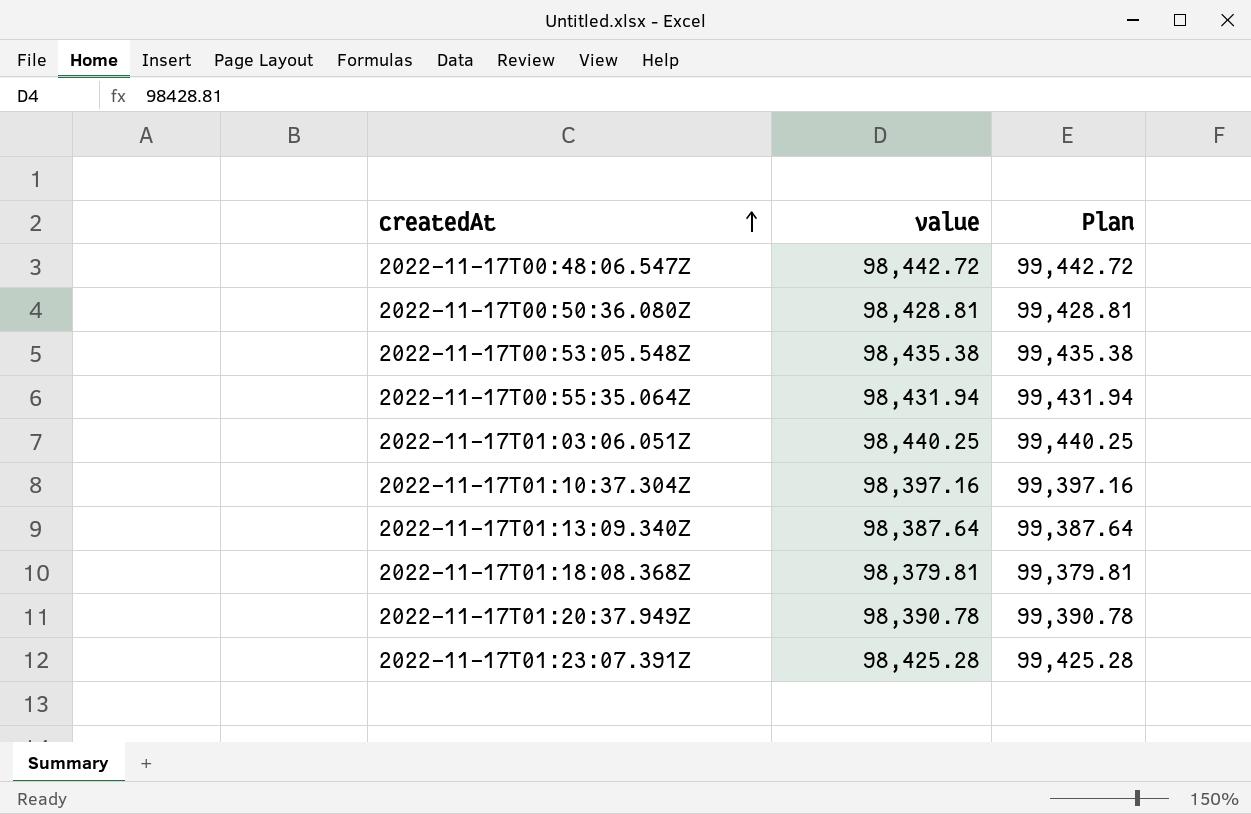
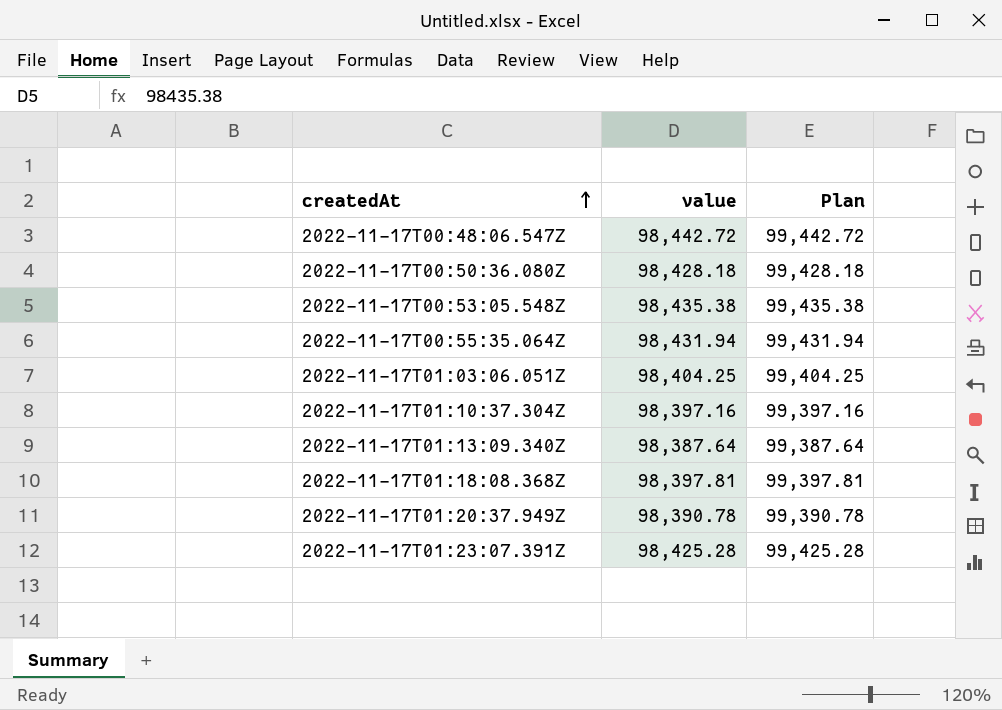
2022-11-17T00:50:36.080Z | value: 98,428.81 -> 98,428.18
2022-11-17T00:50:36.080Z | Plan: 99,428.81 -> 99,428.18
2022-11-17T01:03:06.051Z | value: 98,440.25 -> 98,404.25
2022-11-17T01:03:06.051Z | Plan: 99,440.25 -> 99,404.25
2022-11-17T01:18:08.368Z | value: 98,379.81 -> 98,397.81
2022-11-17T01:18:08.368Z | Plan: 99,379.81 -> 99,397.81

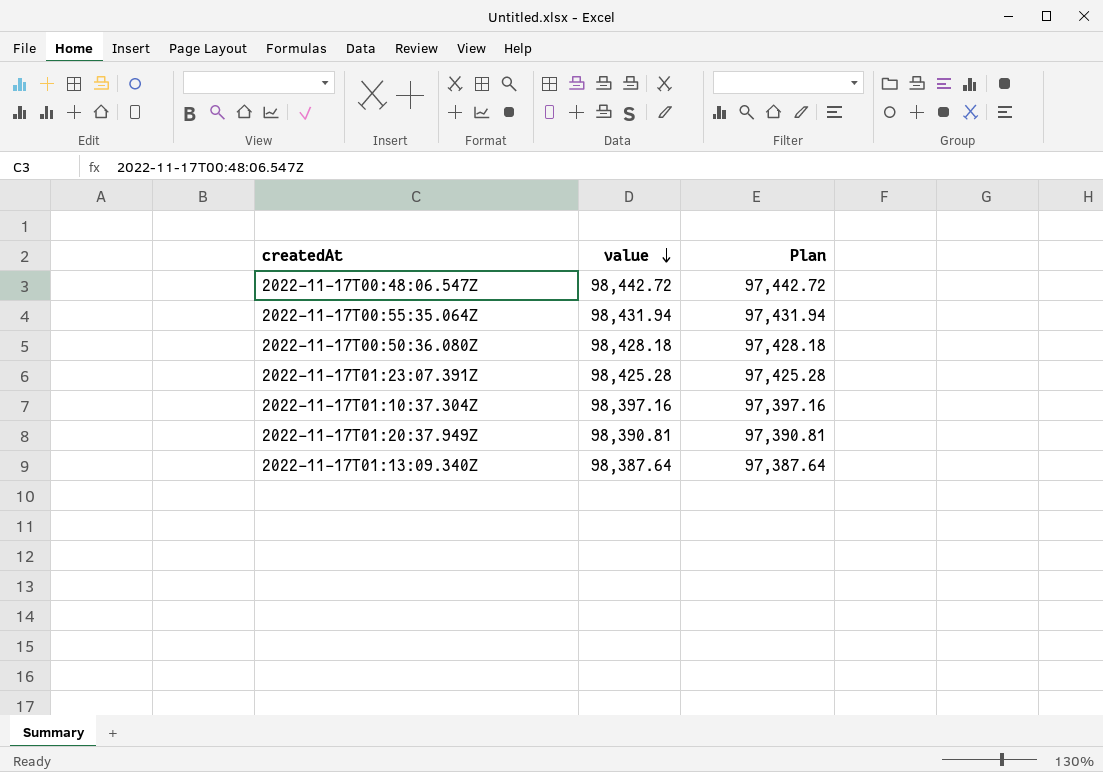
row order: createdAt ascending -> value descending
column Plan | formula: [value] + 1000 -> [value] - 1000
row 2022-11-17T00:53:05.548Z: 98,435.38 | 99,435.38 -> none
row 2022-11-17T01:03:06.051Z: 98,404.25 | 99,404.25 -> none
row 2022-11-17T01:18:08.368Z: 98,397.81 | 99,397.81 -> none
2022-11-17T01:20:37.949Z | value: 98,390.78 -> 98,390.81

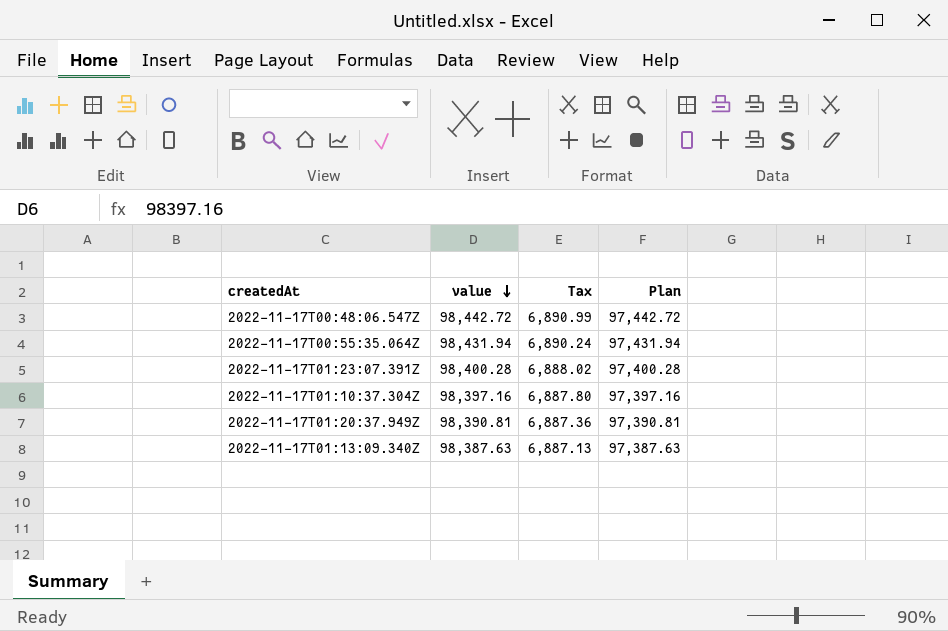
column Tax | formula: none -> [value] * 0.07
row 2022-11-17T00:50:36.080Z: 98,428.18 | 97,428.18 -> none
2022-11-17T01:23:07.391Z | value: 98,425.28 -> 98,400.28
2022-11-17T01:23:07.391Z | Plan: 97,425.28 -> 97,400.28
2022-11-17T01:13:09.340Z | value: 98,387.64 -> 98,387.63
2022-11-17T01:13:09.340Z | Plan: 97,387.64 -> 97,387.63

